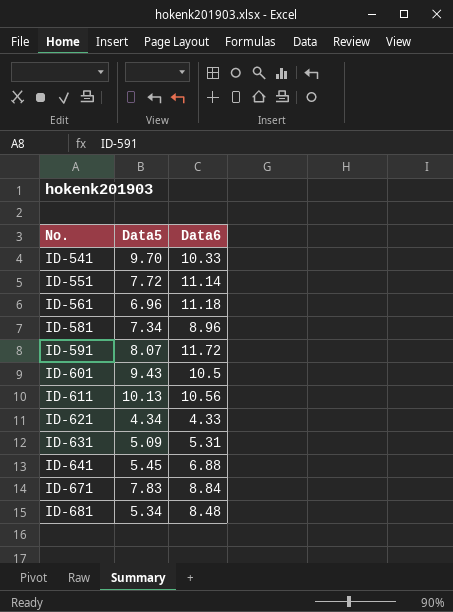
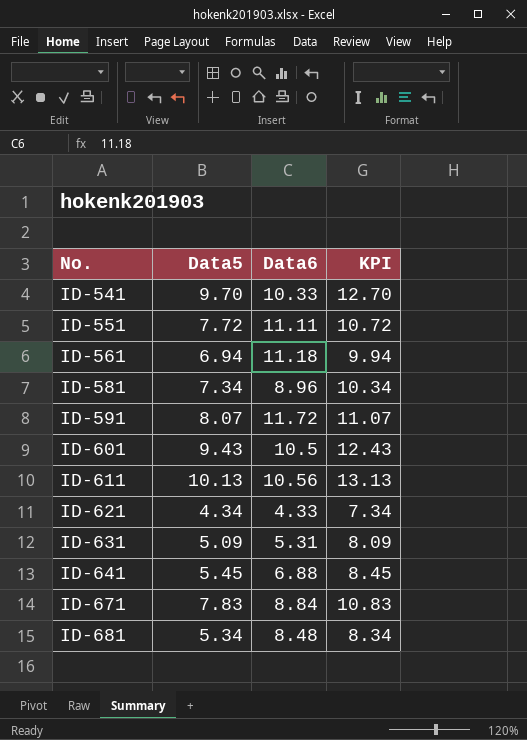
column KPI | formula: none -> [Data5] + 3
ID-551 | Data6: 11.14 -> 11.11
ID-561 | Data5: 6.96 -> 6.94

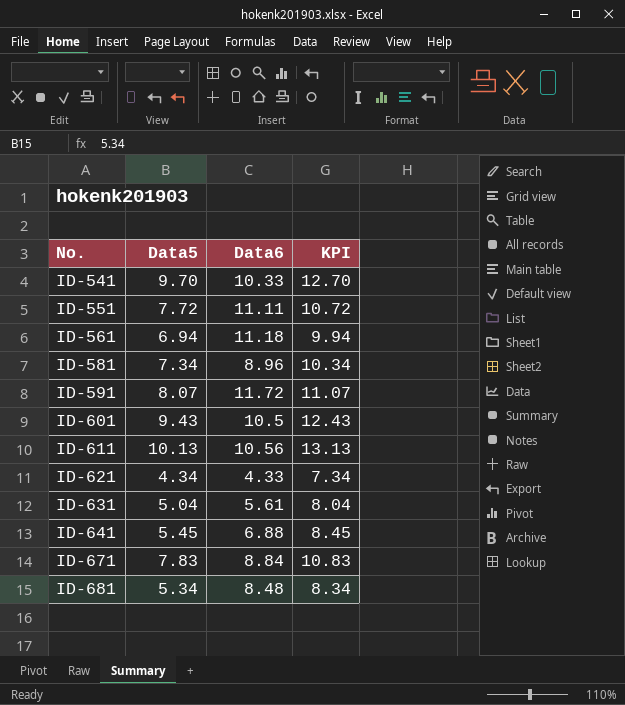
ID-631 | Data5: 5.09 -> 5.04
ID-631 | Data6: 5.31 -> 5.61
ID-631 | KPI: 8.09 -> 8.04

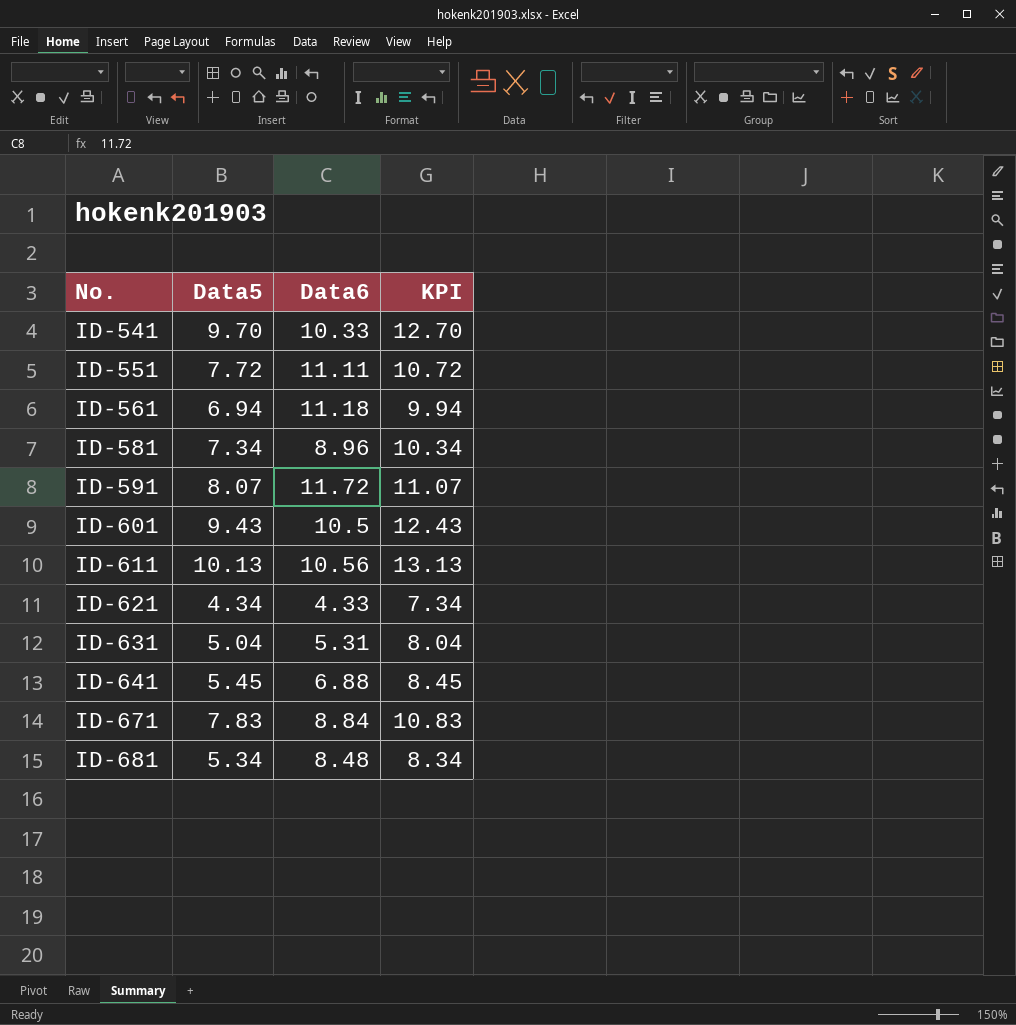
ID-631 | Data6: 5.61 -> 5.31

